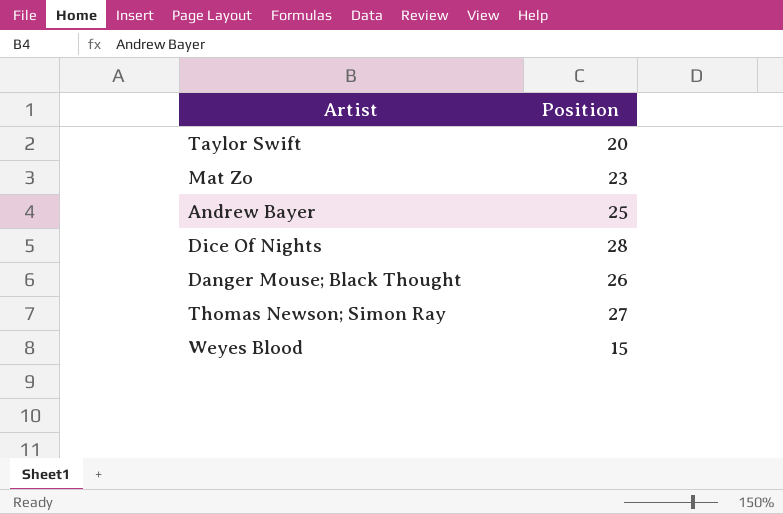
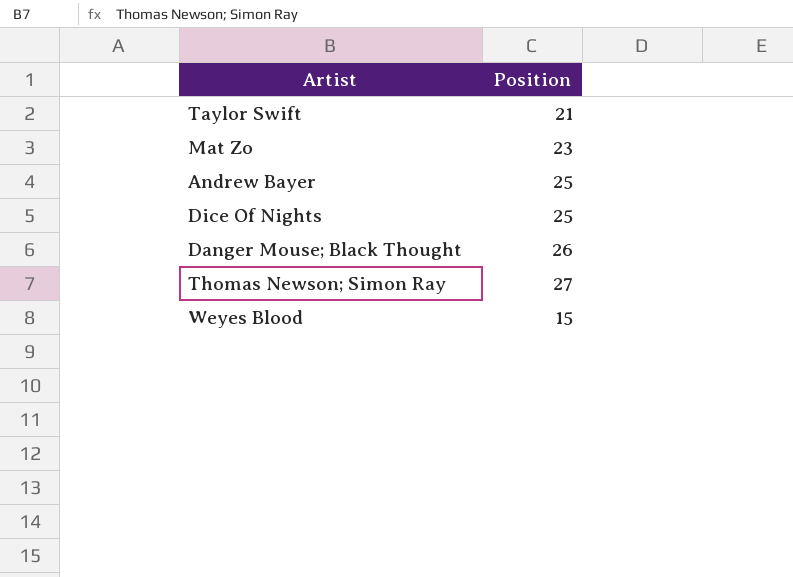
Taylor Swift | Position: 20 -> 21
Dice Of Nights | Position: 28 -> 25

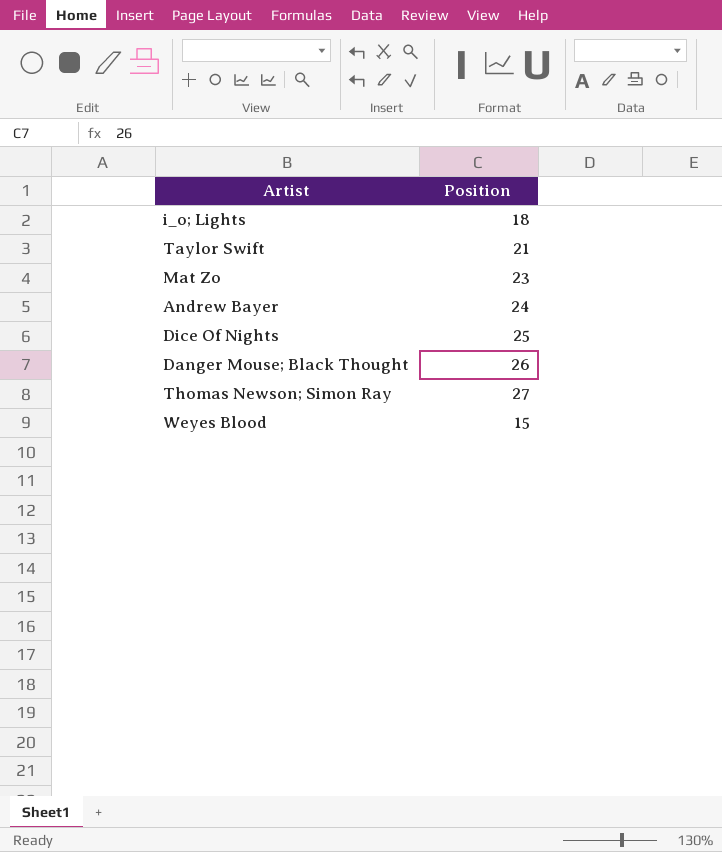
row i_o; Lights: none -> 18
Andrew Bayer | Position: 25 -> 24

